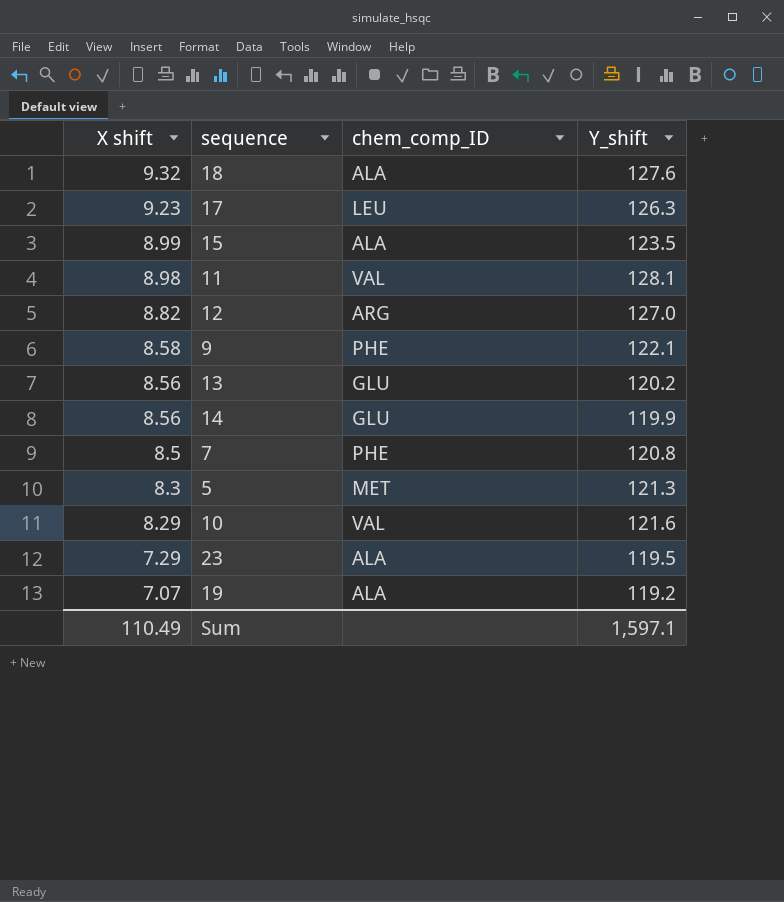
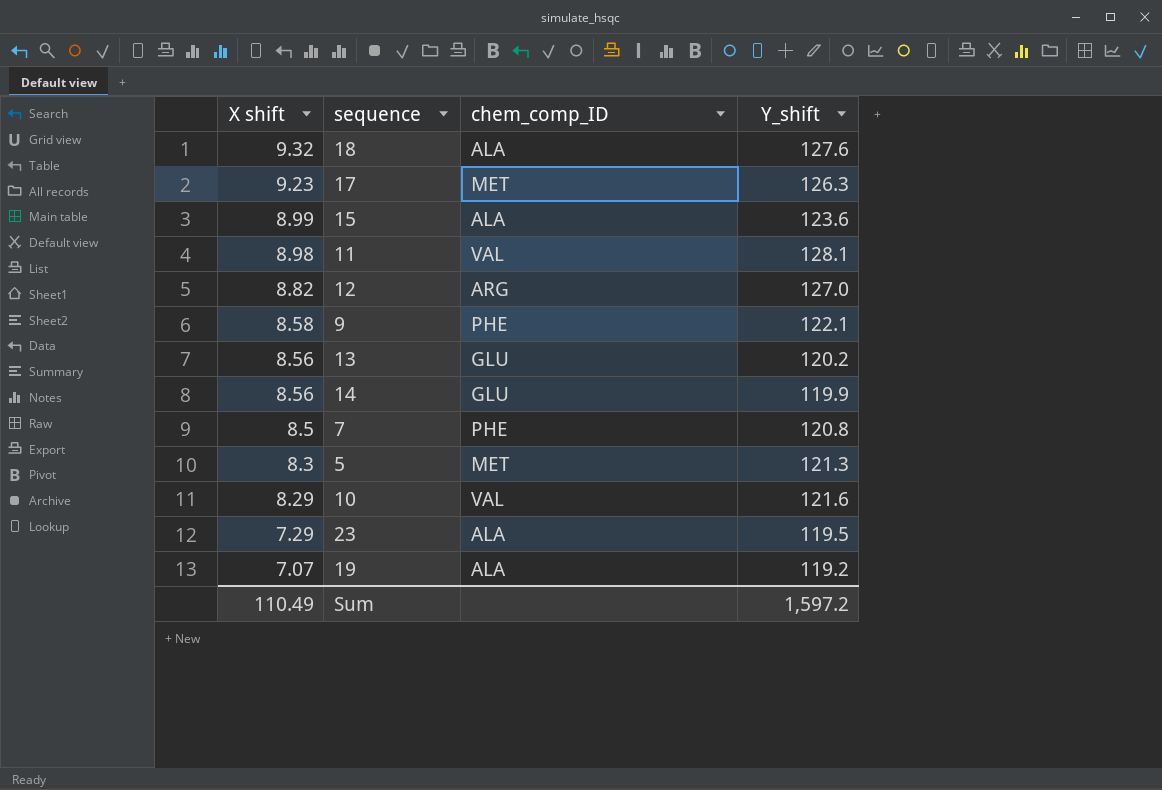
17 | chem_comp_ID: LEU -> MET
15 | Y_shift: 123.5 -> 123.6
Sum | Y_shift: 1,597.1 -> 1,597.2

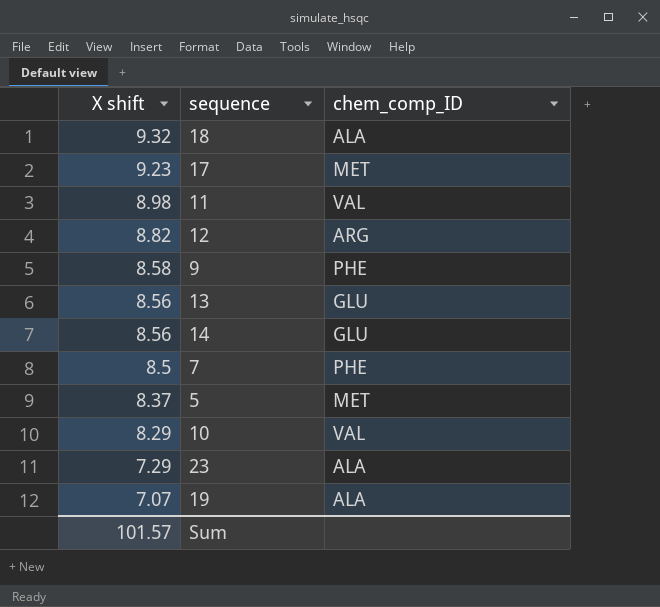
column Y_shift | position: 4 -> none
row 15: 8.99 | ALA | 123.6 -> none
5 | X shift: 8.3 -> 8.37
Sum | X shift: 110.49 -> 101.57

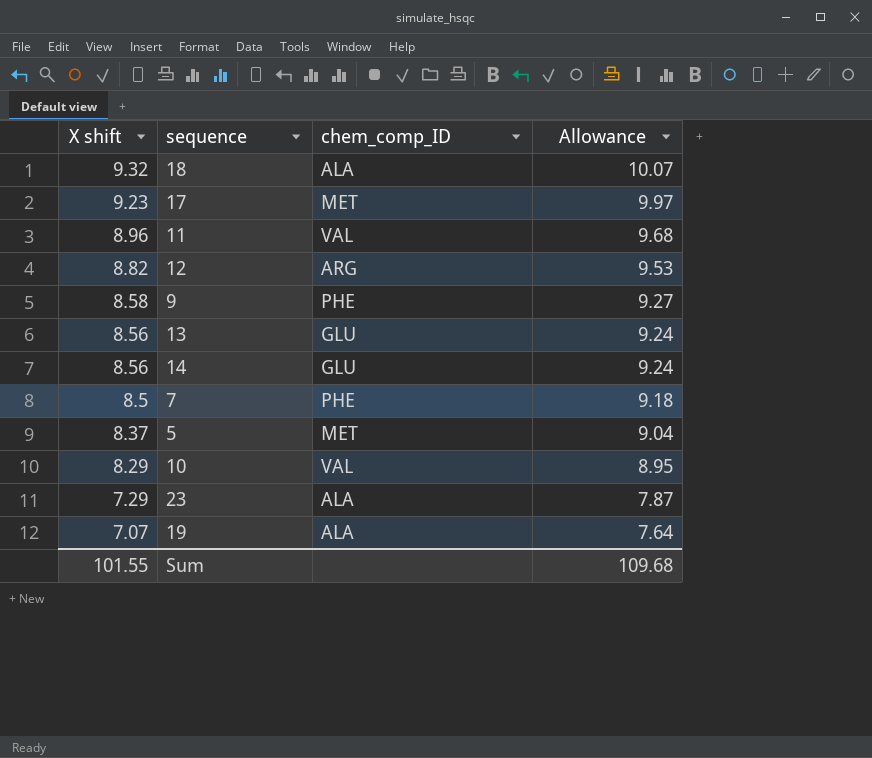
column Allowance | formula: none -> [X shift] * 1.08
11 | X shift: 8.98 -> 8.96
Sum | X shift: 101.57 -> 101.55

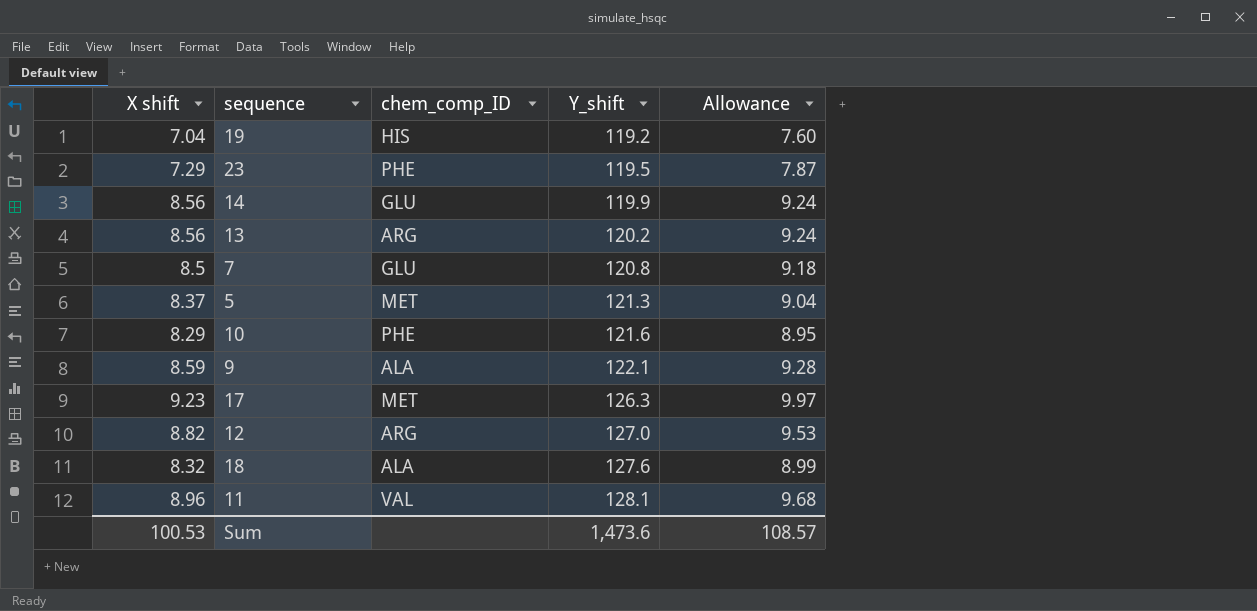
row order: X shift descending -> Y_shift ascending
column Y_shift | position: none -> 4
19 | X shift: 7.07 -> 7.04
19 | chem_comp_ID: ALA -> HIS
19 | Allowance: 7.64 -> 7.60
23 | chem_comp_ID: ALA -> PHE
13 | chem_comp_ID: GLU -> ARG
7 | chem_comp_ID: PHE -> GLU
10 | chem_comp_ID: VAL -> PHE
9 | X shift: 8.58 -> 8.59
9 | chem_comp_ID: PHE -> ALA
9 | Allowance: 9.27 -> 9.28
18 | X shift: 9.32 -> 8.32
18 | Allowance: 10.07 -> 8.99
Sum | X shift: 101.55 -> 100.53
Sum | Allowance: 109.68 -> 108.57

